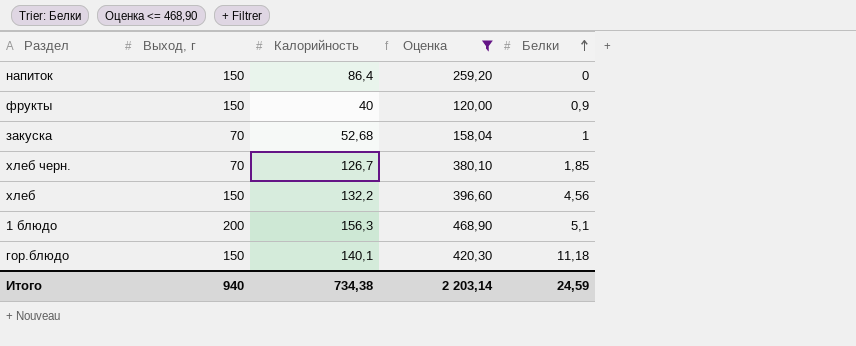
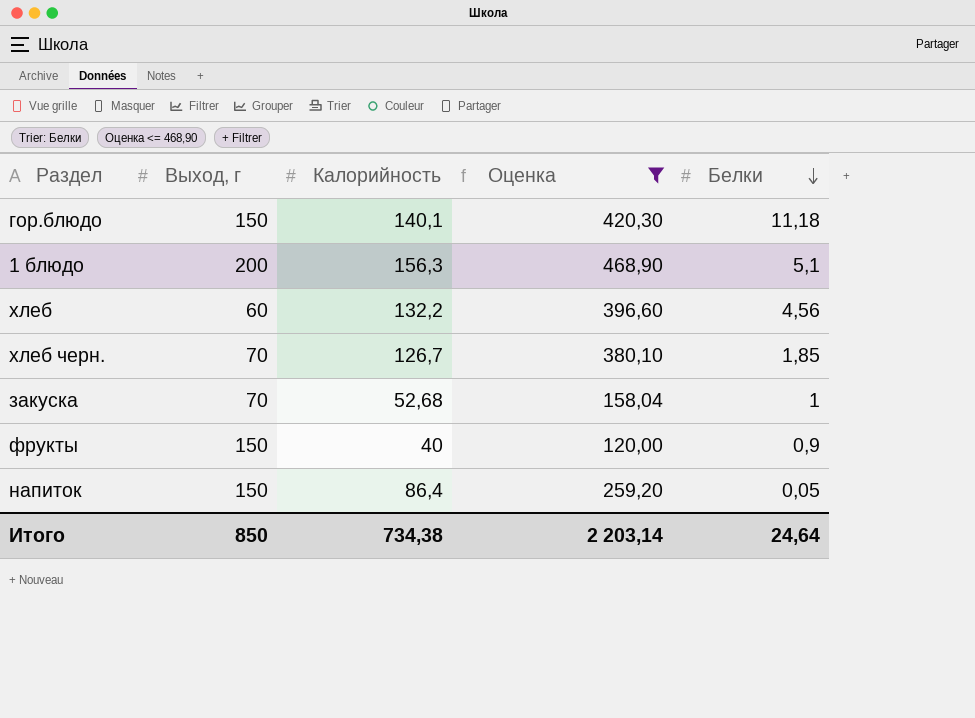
row order: Белки ascending -> Белки descending
хлеб | Выход, г: 150 -> 60
напиток | Белки: 0 -> 0,05
Итого | Выход, г: 940 -> 850
Итого | Белки: 24,59 -> 24,64

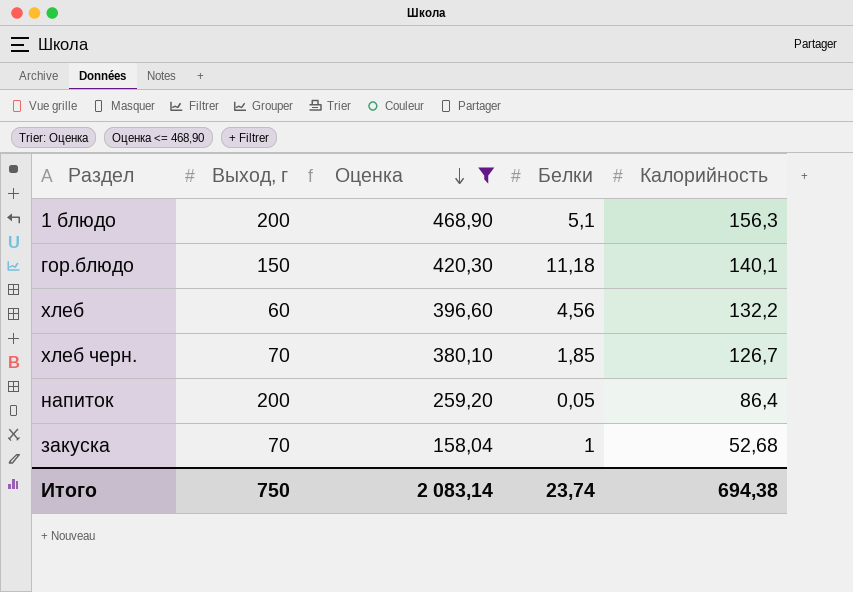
row order: Белки descending -> Оценка descending
column Калорийность | position: 3 -> 5
row фрукты: 150 | 40 | 120,00 | 0,9 -> none
напиток | Выход, г: 150 -> 200
Итого | Выход, г: 850 -> 750
Итого | Оценка: 2 203,14 -> 2 083,14
Итого | Белки: 24,64 -> 23,74
Итого | Калорийность: 734,38 -> 694,38

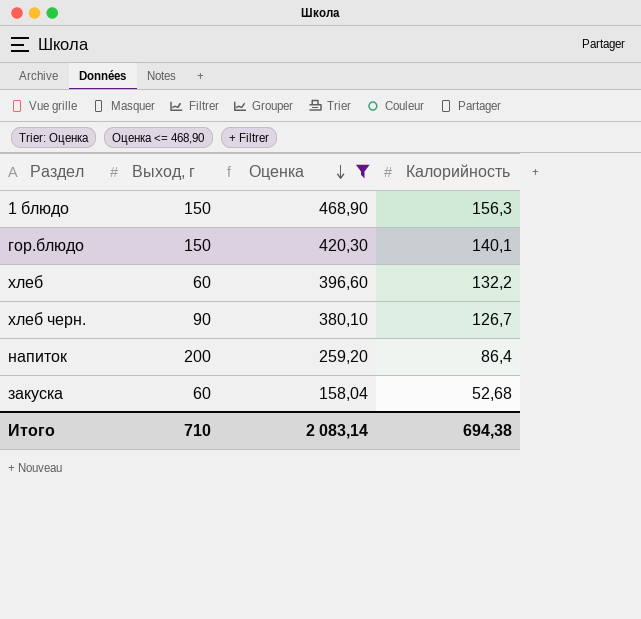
column Белки | position: 4 -> none
1 блюдо | Выход, г: 200 -> 150
хлеб черн. | Выход, г: 70 -> 90
закуска | Выход, г: 70 -> 60
Итого | Выход, г: 750 -> 710

